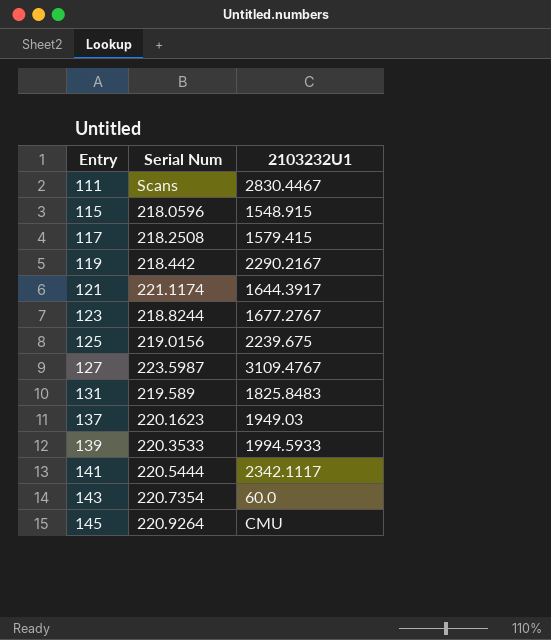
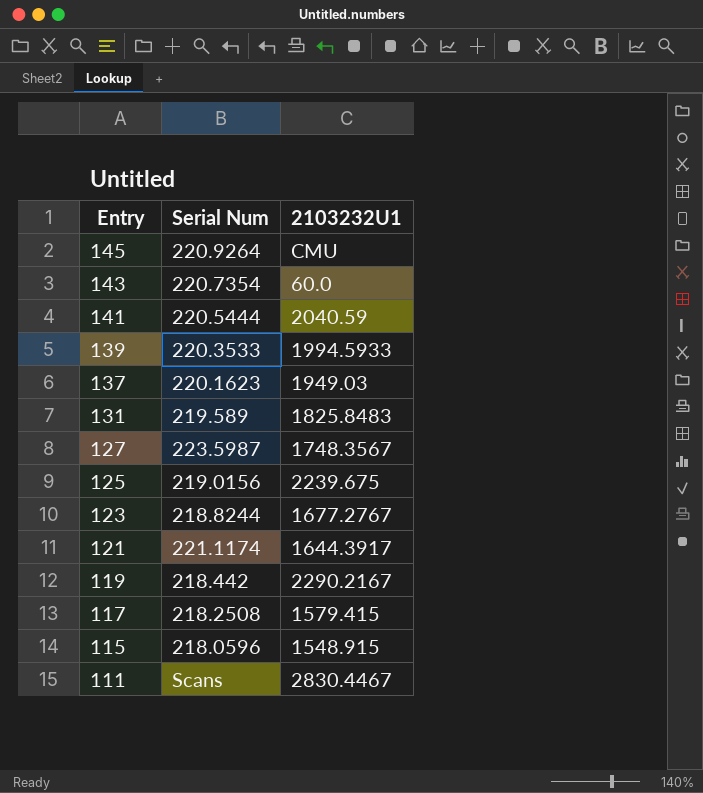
row order: Entry ascending -> Entry descending
141 | 2103232U1: 2342.1117 -> 2040.59
127 | 2103232U1: 3109.4767 -> 1748.3567

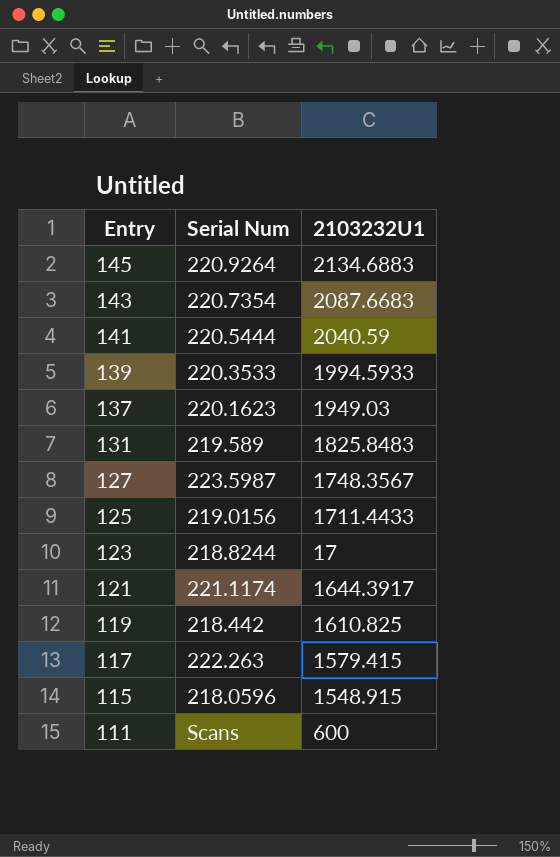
145 | 2103232U1: CMU -> 2134.6883
143 | 2103232U1: 60.0 -> 2087.6683
125 | 2103232U1: 2239.675 -> 1711.4433
123 | 2103232U1: 1677.2767 -> 17
119 | 2103232U1: 2290.2167 -> 1610.825
117 | Serial Num: 218.2508 -> 222.263
111 | 2103232U1: 2830.4467 -> 600

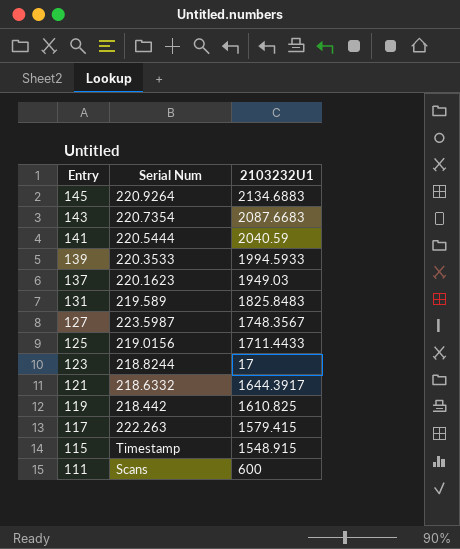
121 | Serial Num: 221.1174 -> 218.6332
115 | Serial Num: 218.0596 -> Timestamp

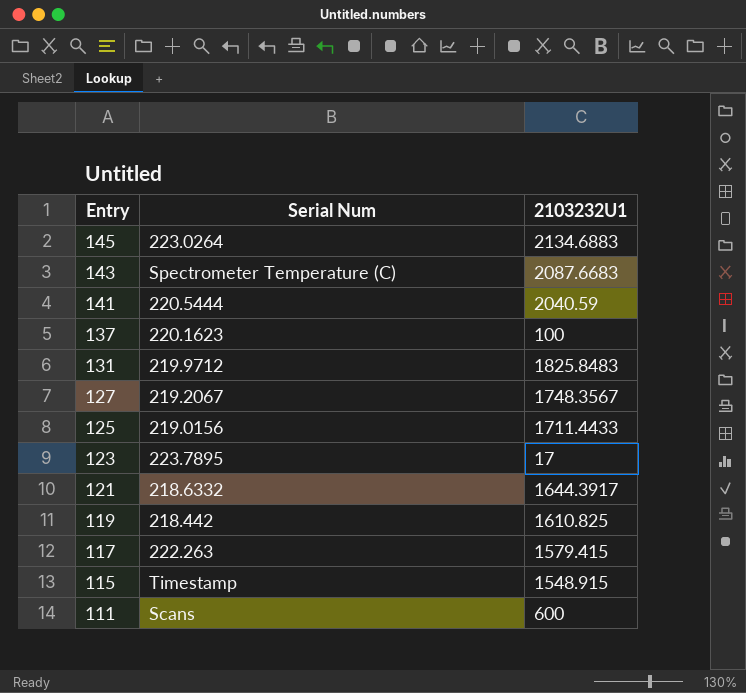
row 139: 220.3533 | 1994.5933 -> none
145 | Serial Num: 220.9264 -> 223.0264
143 | Serial Num: 220.7354 -> Spectrometer Temperature (C)
137 | 2103232U1: 1949.03 -> 100
131 | Serial Num: 219.589 -> 219.9712
127 | Serial Num: 223.5987 -> 219.2067
123 | Serial Num: 218.8244 -> 223.7895

